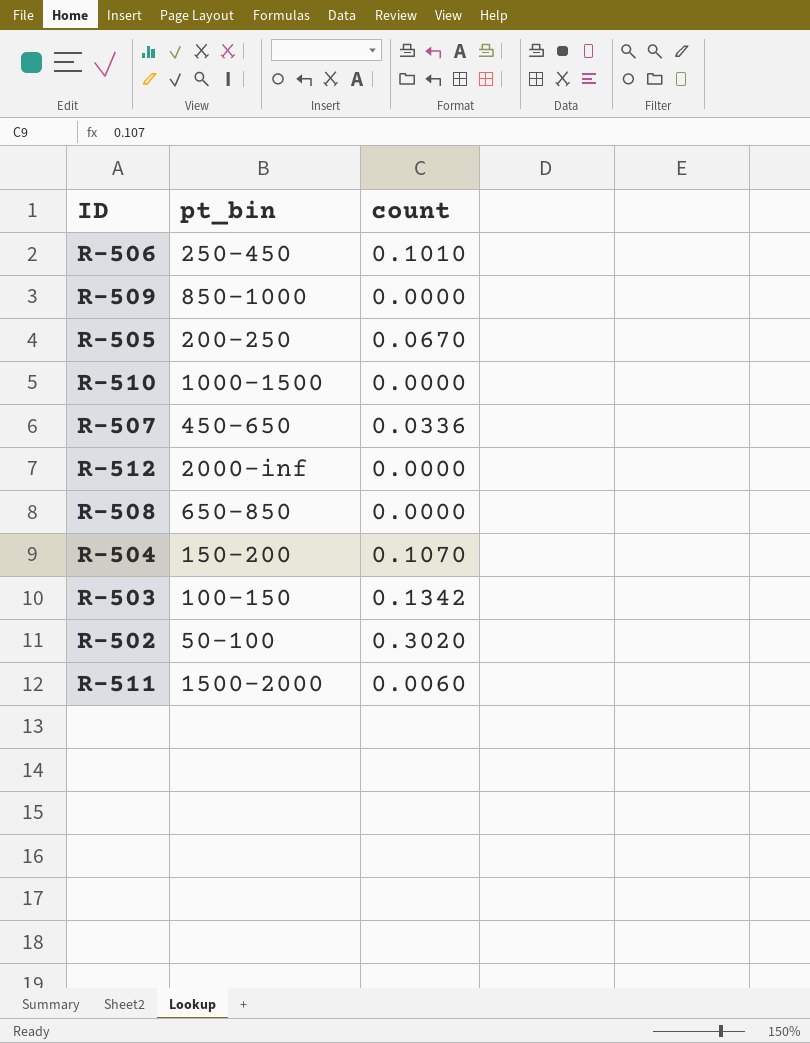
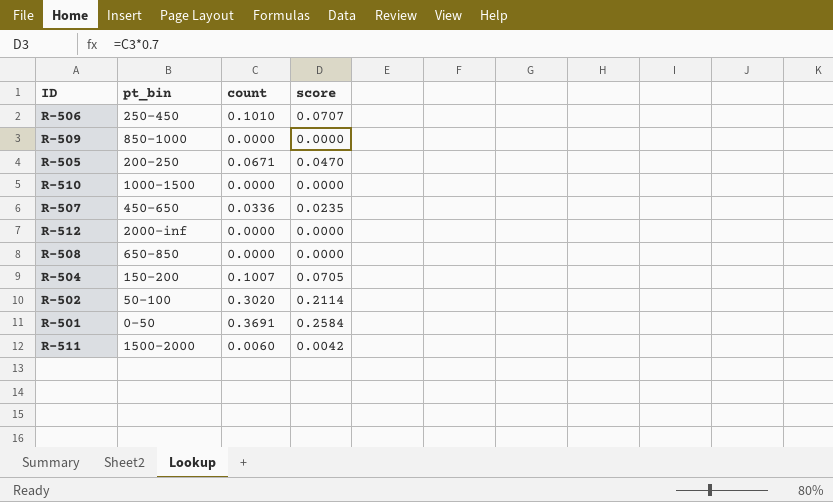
column score | formula: none -> [count] * 0.7
row R-503: 100–150 | 0.1342 -> none
R-505 | count: 0.0670 -> 0.0671
R-504 | count: 0.1070 -> 0.1007
row R-501: none -> 0–50 | 0.3691 | 0.2584

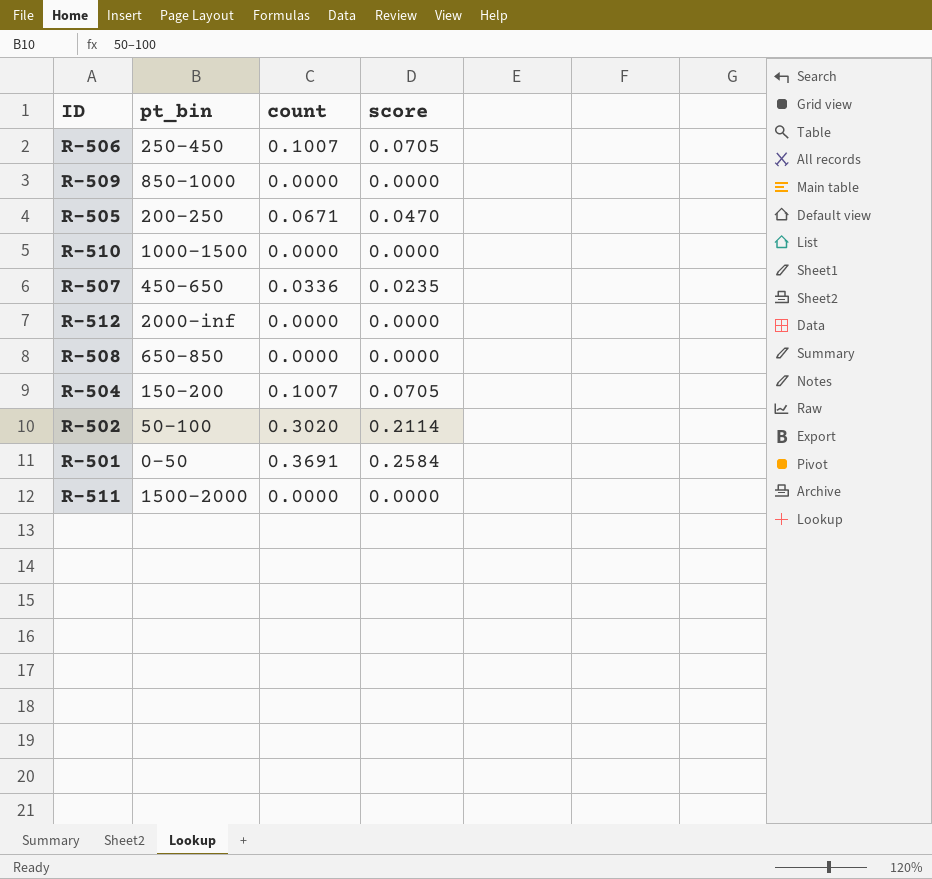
R-506 | count: 0.1010 -> 0.1007
R-506 | score: 0.0707 -> 0.0705
R-511 | count: 0.0060 -> 0.0000
R-511 | score: 0.0042 -> 0.0000

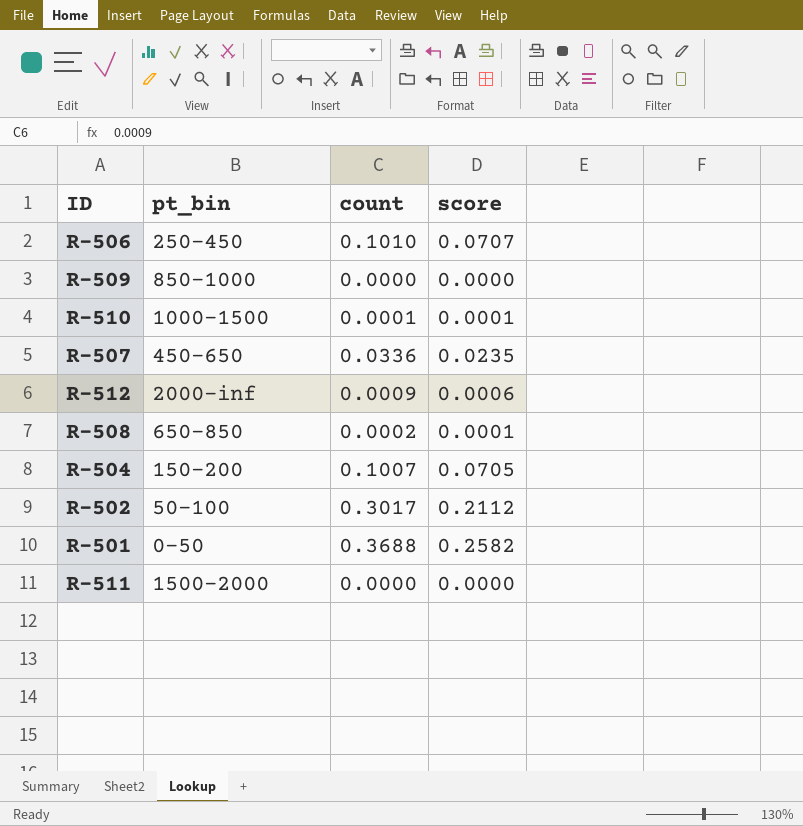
row R-505: 200–250 | 0.0671 | 0.0470 -> none
R-506 | count: 0.1007 -> 0.1010
R-506 | score: 0.0705 -> 0.0707
R-510 | count: 0.0000 -> 0.0001
R-510 | score: 0.0000 -> 0.0001
R-512 | count: 0.0000 -> 0.0009
R-512 | score: 0.0000 -> 0.0006
R-508 | count: 0.0000 -> 0.0002
R-508 | score: 0.0000 -> 0.0001
R-502 | count: 0.3020 -> 0.3017
R-502 | score: 0.2114 -> 0.2112
R-501 | count: 0.3691 -> 0.3688
R-501 | score: 0.2584 -> 0.2582

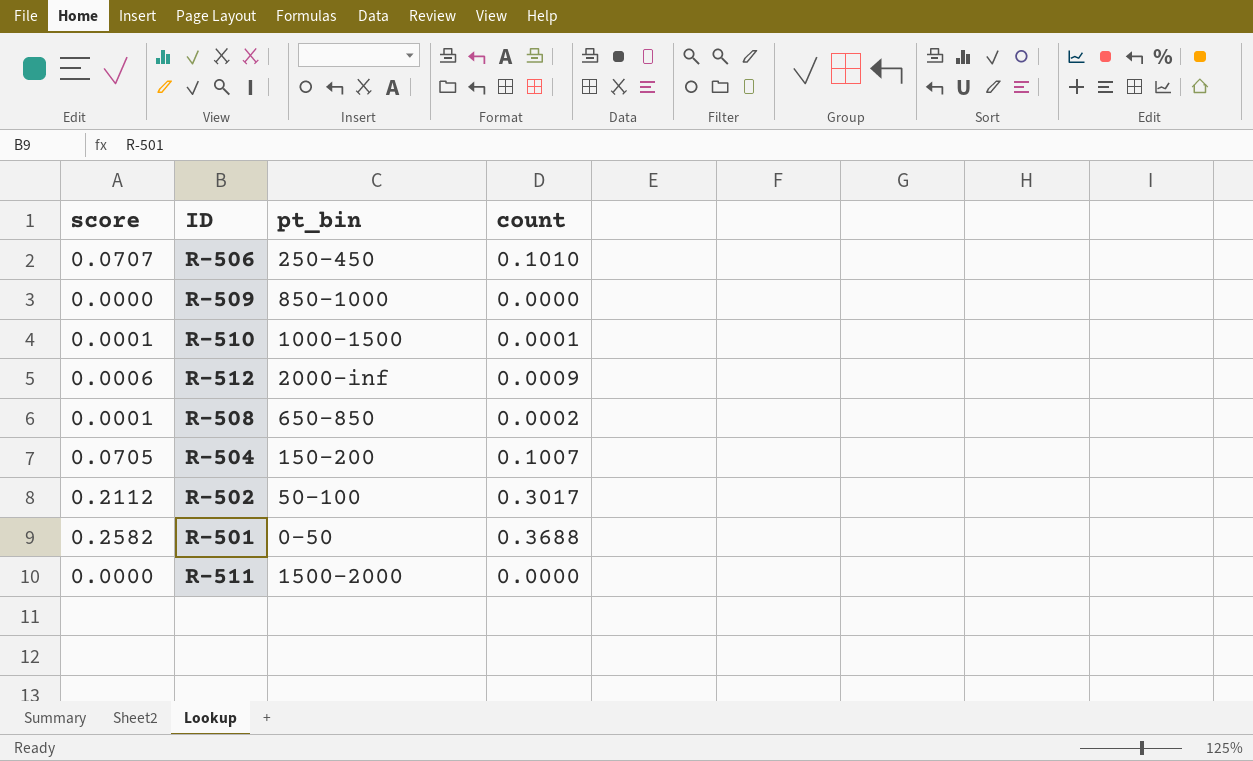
column score | position: 4 -> 1
row R-507: 450–650 | 0.0336 | 0.0235 -> none

